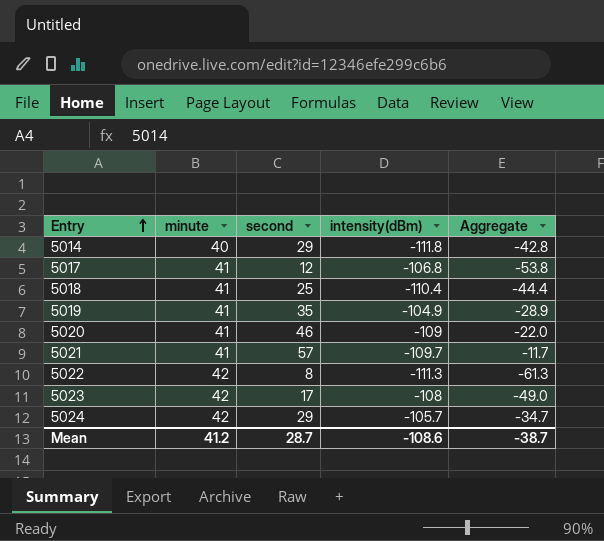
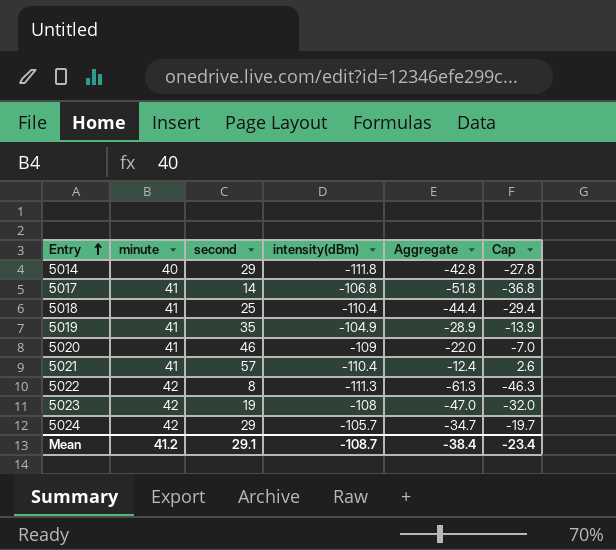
column Cap | formula: none -> [Aggregate] + 15
5017 | second: 12 -> 14
5017 | Aggregate: -53.8 -> -51.8
5021 | intensity(dBm): -109.7 -> -110.4
5021 | Aggregate: -11.7 -> -12.4
5023 | second: 17 -> 19
5023 | Aggregate: -49.0 -> -47.0
Mean | second: 28.7 -> 29.1
Mean | intensity(dBm): -108.6 -> -108.7
Mean | Aggregate: -38.7 -> -38.4

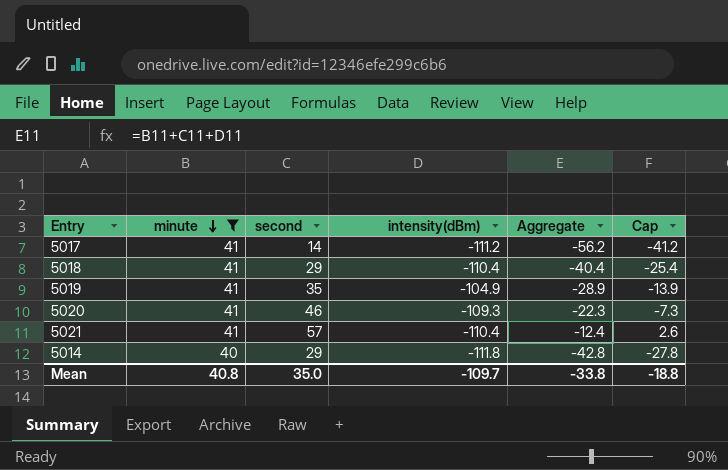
filter: none -> minute != 42
row order: Entry ascending -> minute descending
5017 | intensity(dBm): -106.8 -> -111.2
5017 | Aggregate: -51.8 -> -56.2
5017 | Cap: -36.8 -> -41.2
5018 | second: 25 -> 29
5018 | Aggregate: -44.4 -> -40.4
5018 | Cap: -29.4 -> -25.4
5020 | intensity(dBm): -109 -> -109.3
5020 | Aggregate: -22.0 -> -22.3
5020 | Cap: -7.0 -> -7.3
Mean | minute: 41.2 -> 40.8
Mean | second: 29.1 -> 35.0
Mean | intensity(dBm): -108.7 -> -109.7
Mean | Aggregate: -38.4 -> -33.8
Mean | Cap: -23.4 -> -18.8

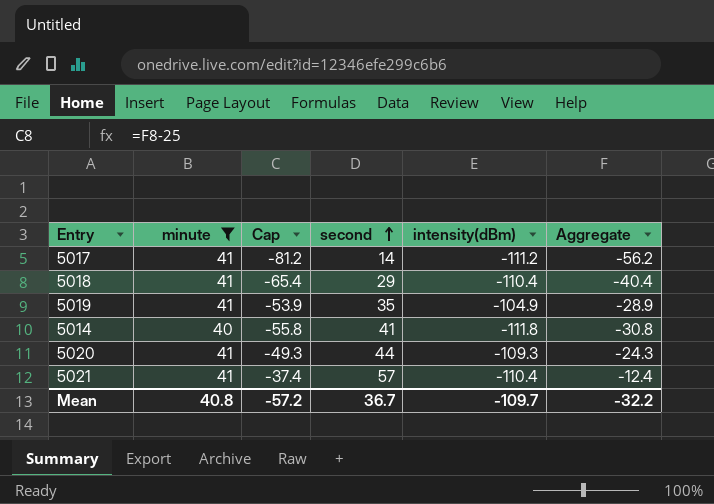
row order: minute descending -> second ascending
column Cap | formula: [Aggregate] + 15 -> [Aggregate] - 25
column Cap | position: 6 -> 3
5014 | second: 29 -> 41
5014 | Aggregate: -42.8 -> -30.8
5020 | second: 46 -> 44
5020 | Aggregate: -22.3 -> -24.3
Mean | Cap: -18.8 -> -57.2
Mean | second: 35.0 -> 36.7
Mean | Aggregate: -33.8 -> -32.2

